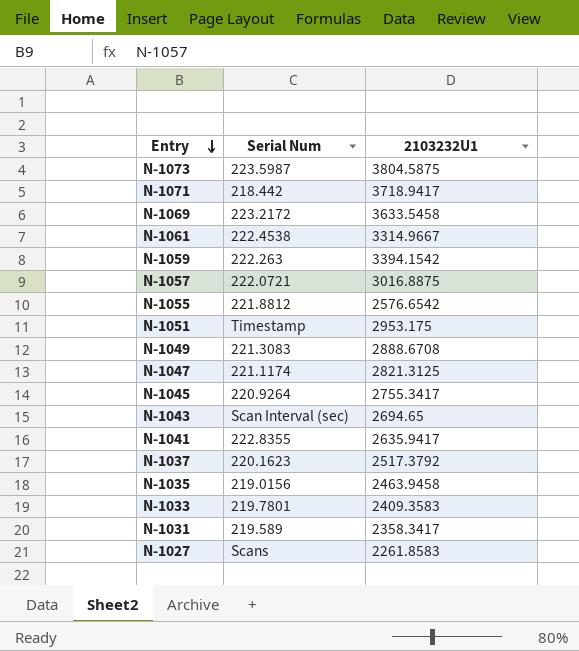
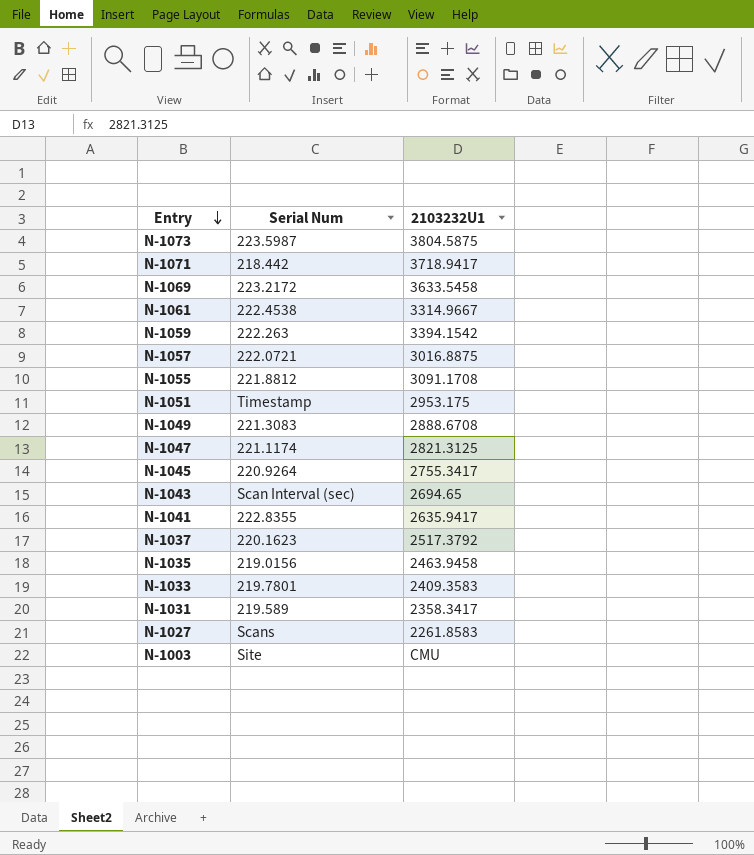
N-1055 | 2103232U1: 2576.6542 -> 3091.1708
row N-1003: none -> Site | CMU

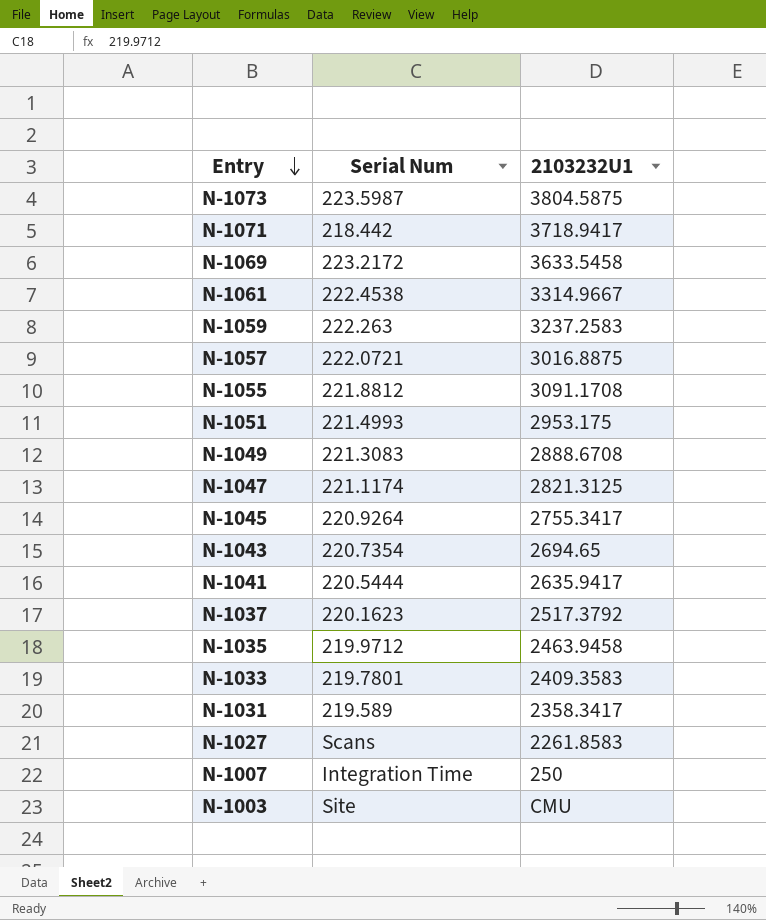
N-1059 | 2103232U1: 3394.1542 -> 3237.2583
N-1051 | Serial Num: Timestamp -> 221.4993
N-1043 | Serial Num: Scan Interval (sec) -> 220.7354
N-1041 | Serial Num: 222.8355 -> 220.5444
N-1035 | Serial Num: 219.0156 -> 219.9712
row N-1007: none -> Integration Time | 250

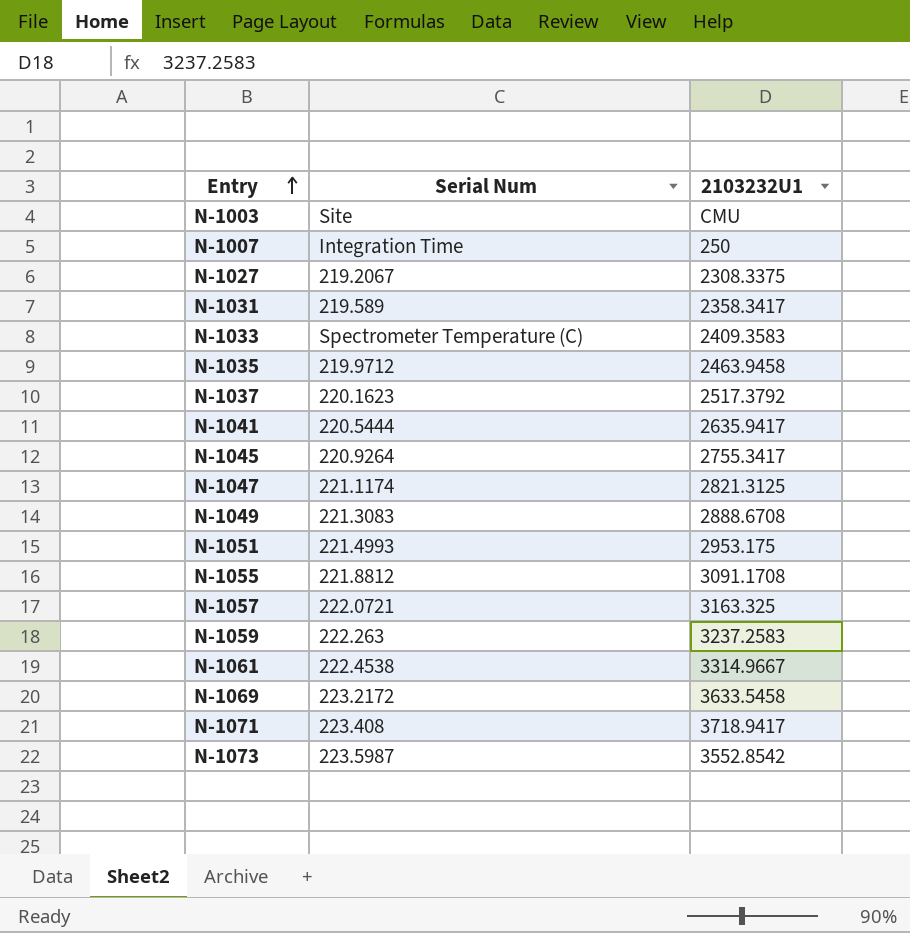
row order: Entry descending -> Entry ascending
row N-1043: 220.7354 | 2694.65 -> none
N-1027 | Serial Num: Scans -> 219.2067
N-1027 | 2103232U1: 2261.8583 -> 2308.3375
N-1033 | Serial Num: 219.7801 -> Spectrometer Temperature (C)
N-1057 | 2103232U1: 3016.8875 -> 3163.325
N-1071 | Serial Num: 218.442 -> 223.408
N-1073 | 2103232U1: 3804.5875 -> 3552.8542

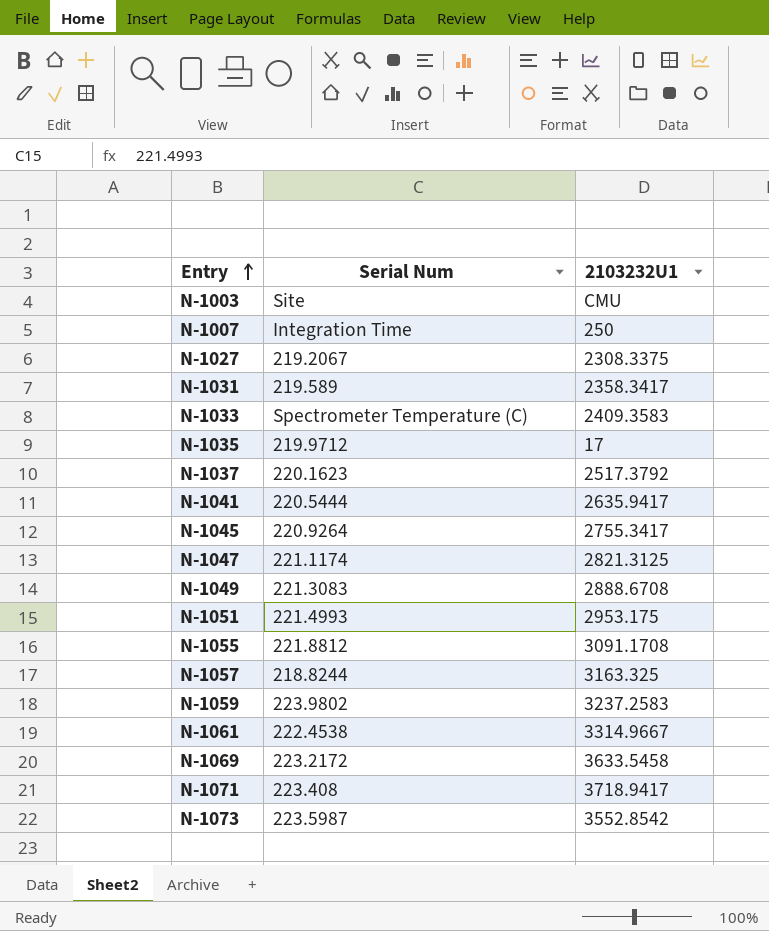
N-1035 | 2103232U1: 2463.9458 -> 17
N-1057 | Serial Num: 222.0721 -> 218.8244
N-1059 | Serial Num: 222.263 -> 223.9802

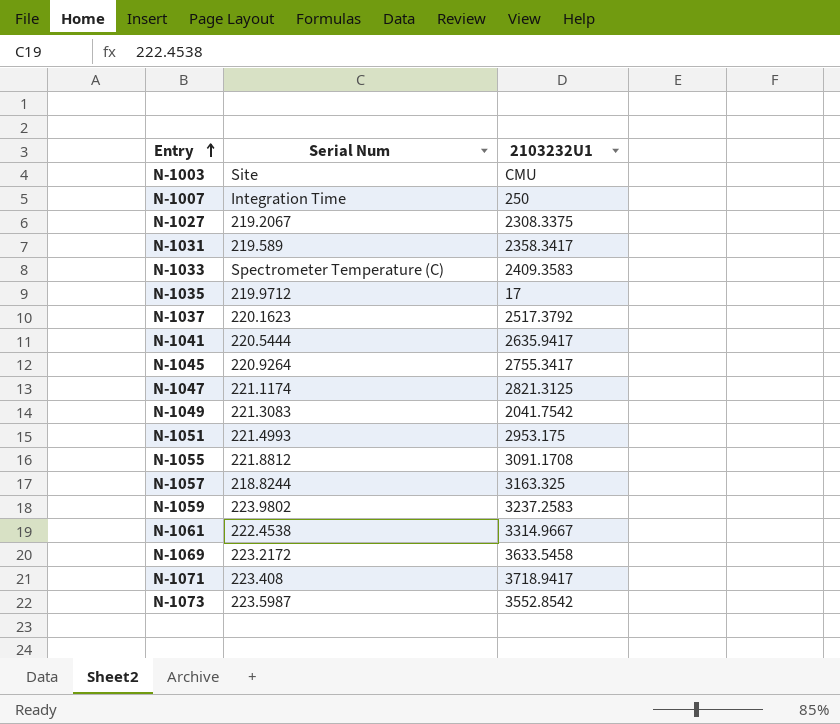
N-1049 | 2103232U1: 2888.6708 -> 2041.7542

